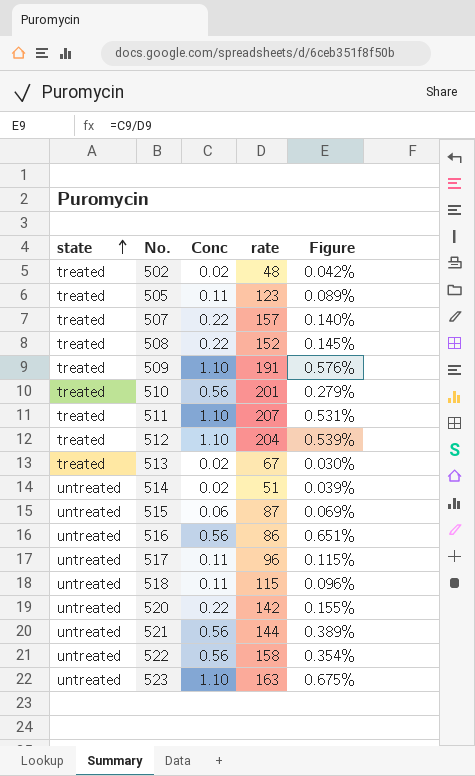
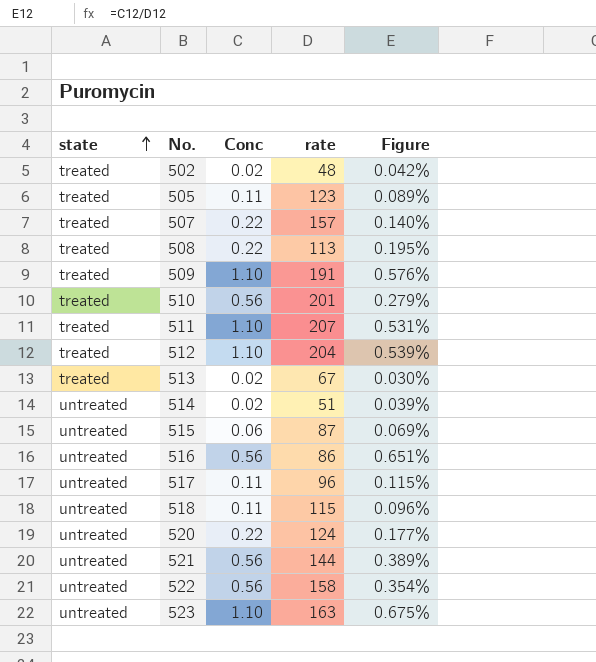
508 | rate: 152 -> 113
508 | Figure: 0.145% -> 0.195%
520 | rate: 142 -> 124
520 | Figure: 0.155% -> 0.177%

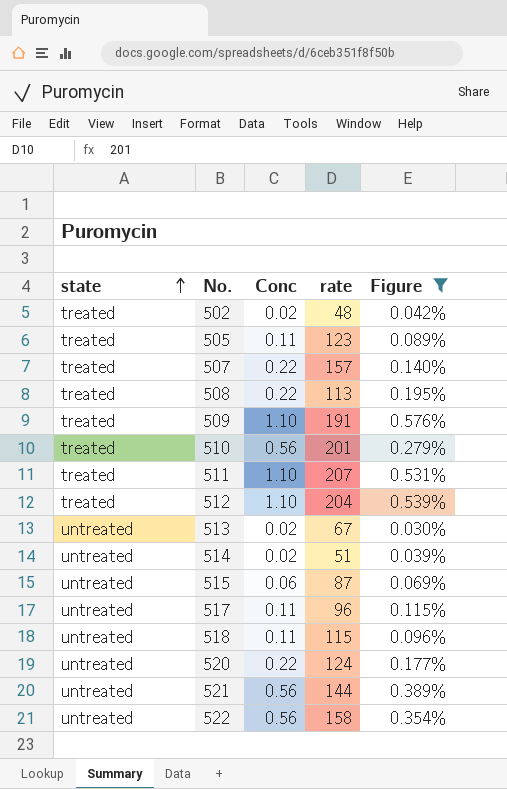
filter: none -> Figure <= 0.576%
513 | state: treated -> untreated

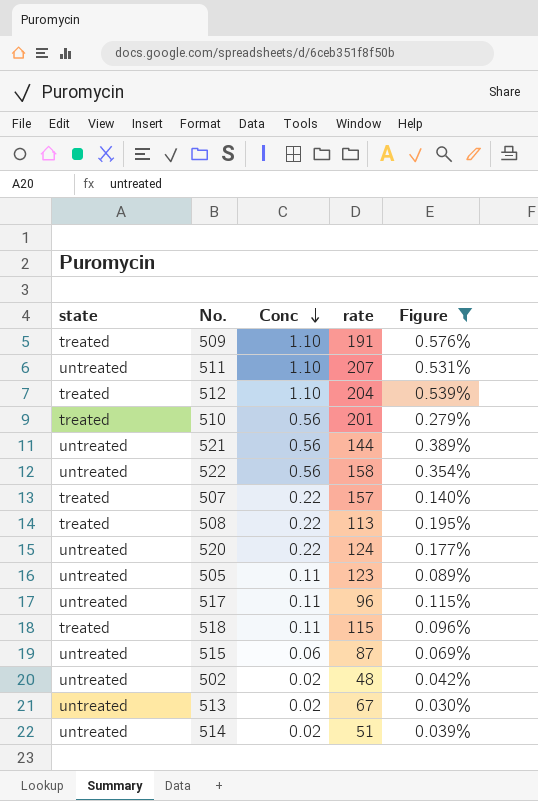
row order: state ascending -> Conc descending
511 | state: treated -> untreated
505 | state: treated -> untreated
518 | state: untreated -> treated
502 | state: treated -> untreated

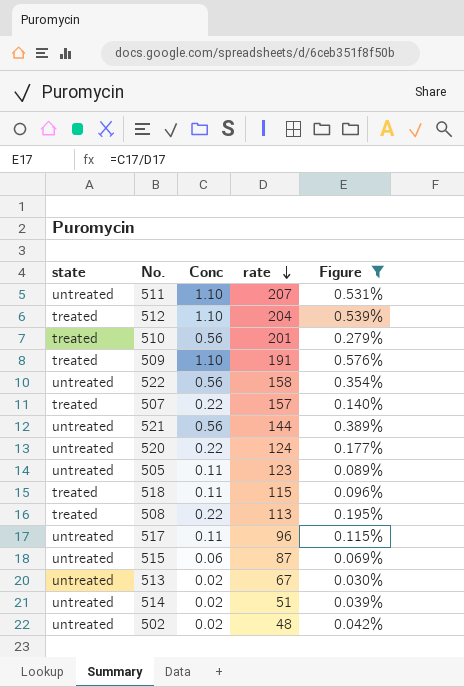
row order: Conc descending -> rate descending

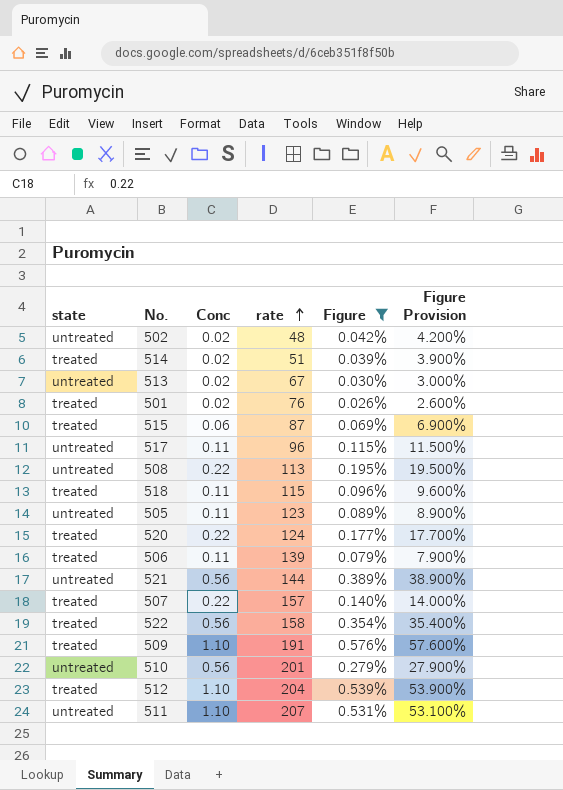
row order: rate descending -> rate ascending
column Figure Provision | formula: none -> [Figure] * 100
514 | state: untreated -> treated
row 501: none -> treated | 0.02 | 76 | 0.026% | 2.600%
515 | state: untreated -> treated
508 | state: treated -> untreated
520 | state: untreated -> treated
row 506: none -> treated | 0.11 | 139 | 0.079% | 7.900%
522 | state: untreated -> treated
510 | state: treated -> untreated

